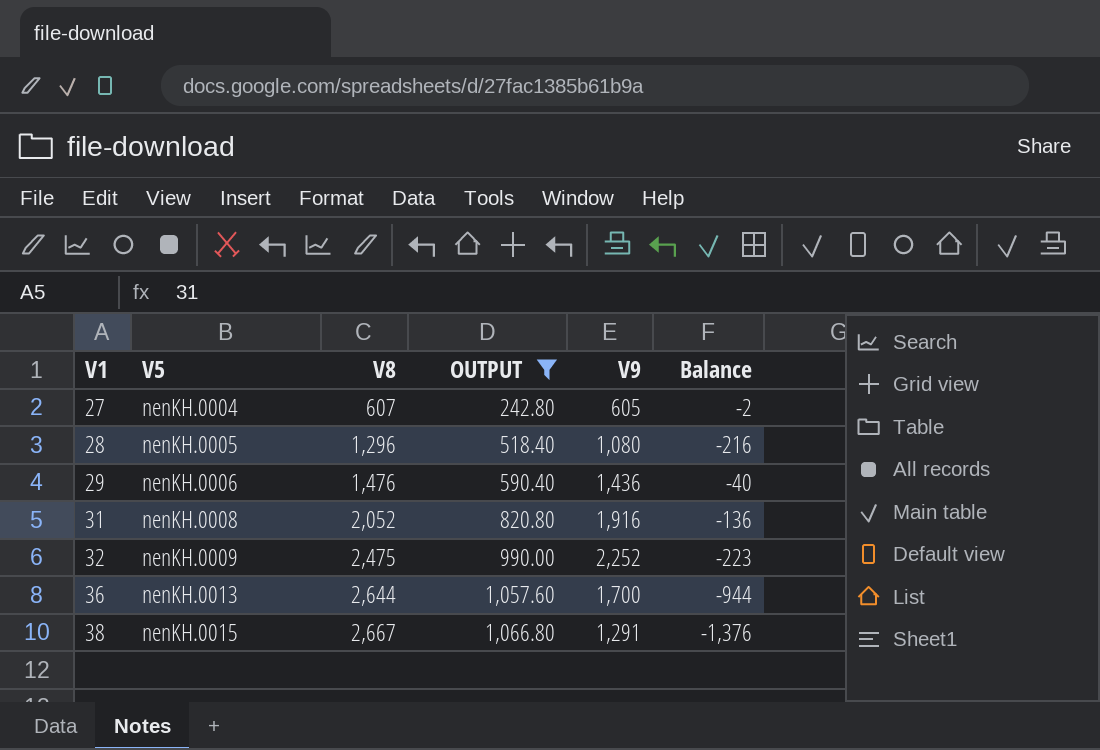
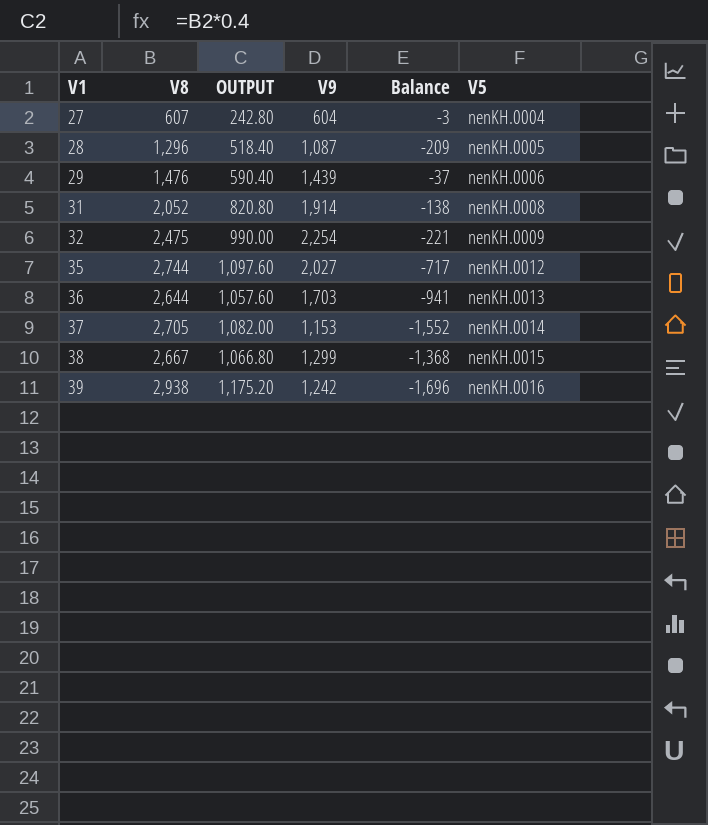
filter: OUTPUT <= 1,066.80 -> none
column V5 | position: 2 -> 6
27 | V9: 605 -> 604
27 | Balance: -2 -> -3
28 | V9: 1,080 -> 1,087
28 | Balance: -216 -> -209
29 | V9: 1,436 -> 1,439
29 | Balance: -40 -> -37
31 | V9: 1,916 -> 1,914
31 | Balance: -136 -> -138
32 | V9: 2,252 -> 2,254
32 | Balance: -223 -> -221
36 | V9: 1,700 -> 1,703
36 | Balance: -944 -> -941
38 | V9: 1,291 -> 1,299
38 | Balance: -1,376 -> -1,368

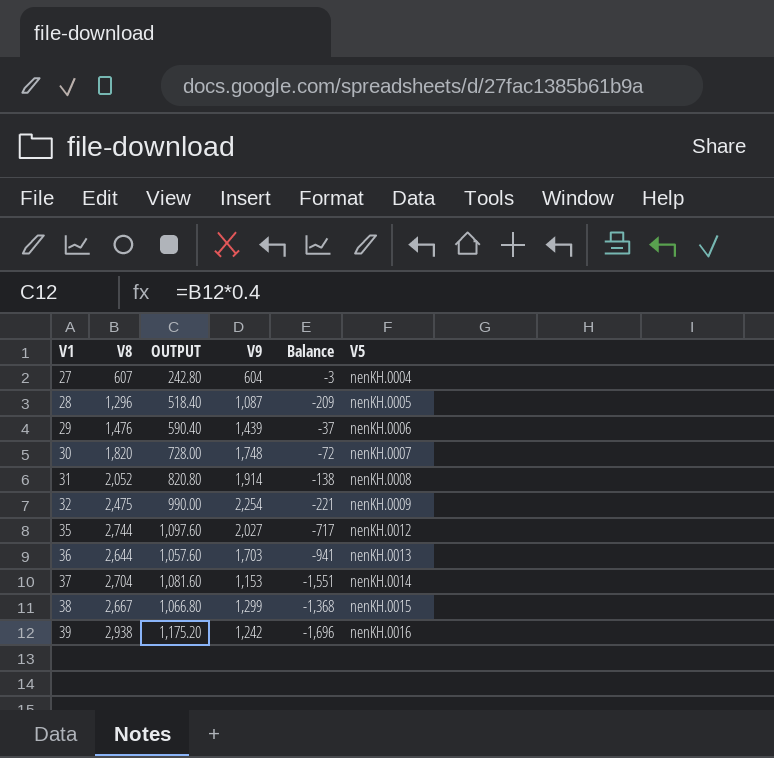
row 30: none -> 1,820 | 728.00 | 1,748 | -72 | nenKH.0007
37 | V8: 2,705 -> 2,704
37 | OUTPUT: 1,082.00 -> 1,081.60
37 | Balance: -1,552 -> -1,551

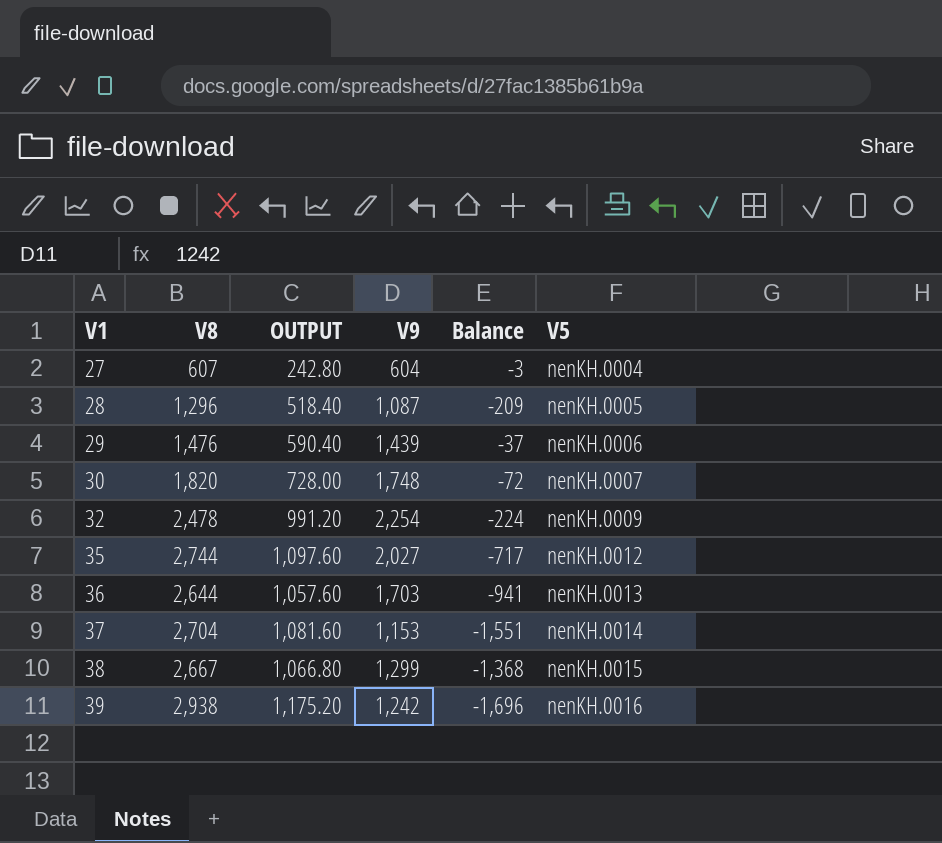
row 31: 2,052 | 820.80 | 1,914 | -138 | nenKH.0008 -> none
32 | V8: 2,475 -> 2,478
32 | OUTPUT: 990.00 -> 991.20
32 | Balance: -221 -> -224

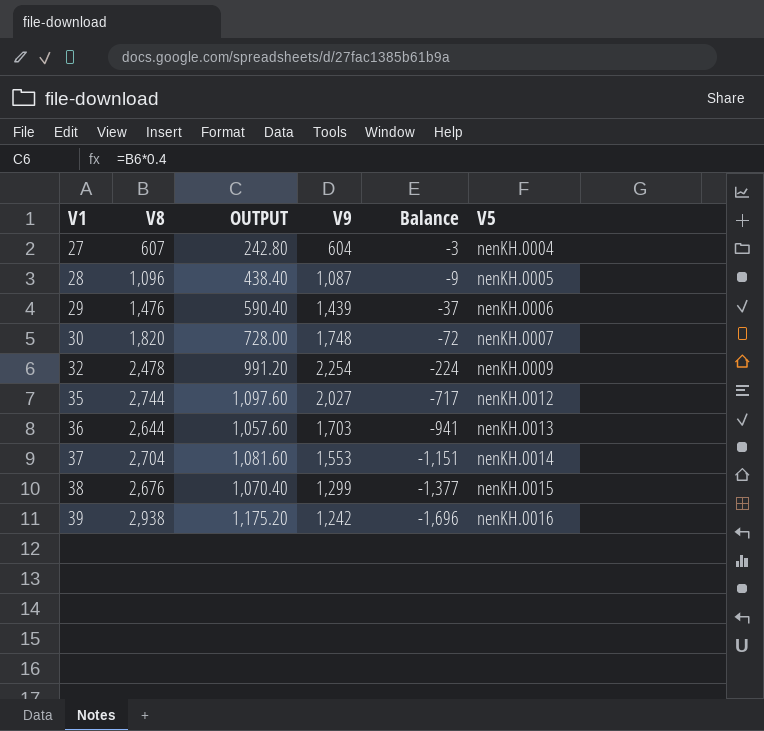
28 | V8: 1,296 -> 1,096
28 | OUTPUT: 518.40 -> 438.40
28 | Balance: -209 -> -9
37 | V9: 1,153 -> 1,553
37 | Balance: -1,551 -> -1,151
38 | V8: 2,667 -> 2,676
38 | OUTPUT: 1,066.80 -> 1,070.40
38 | Balance: -1,368 -> -1,377

